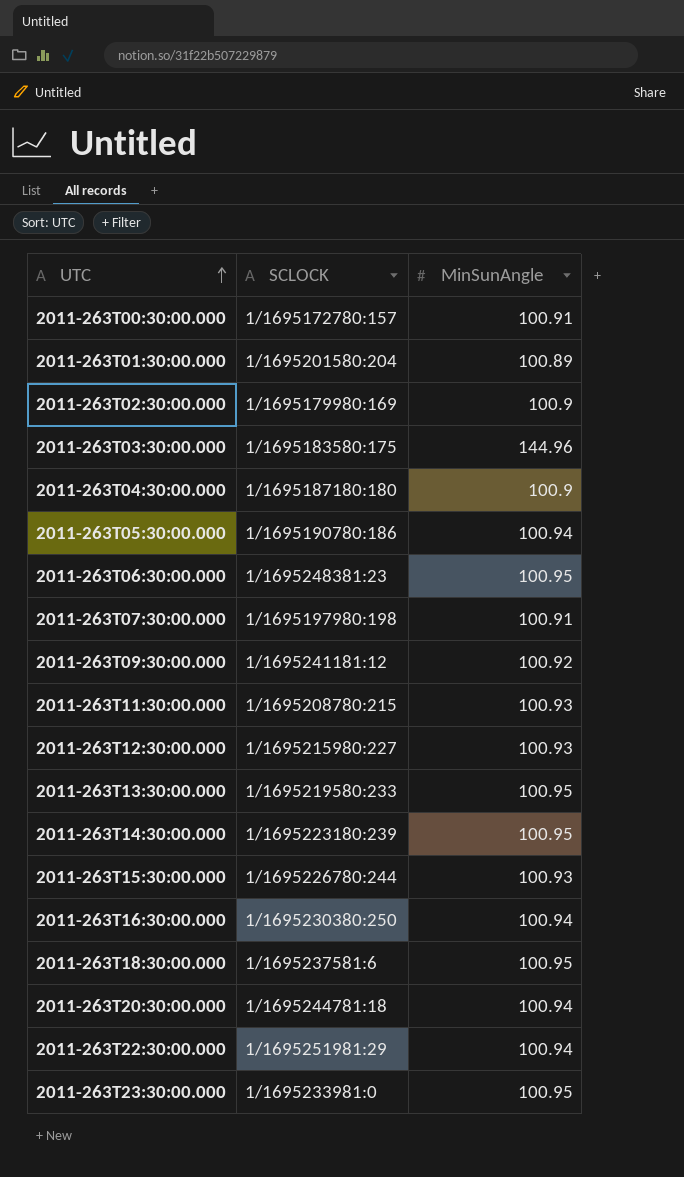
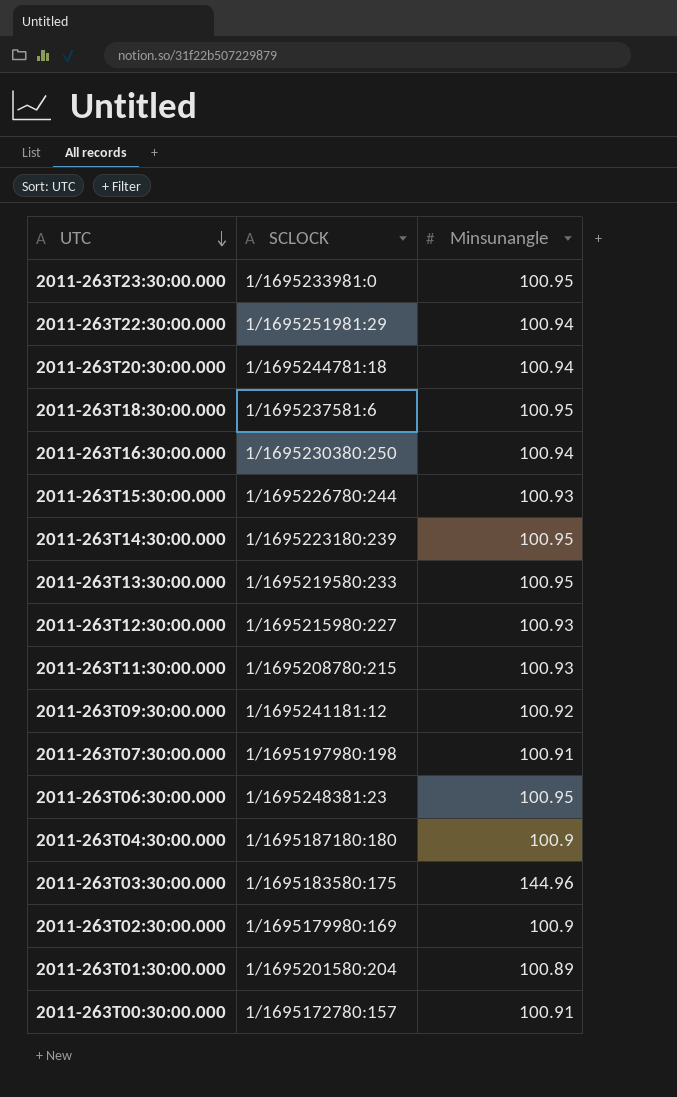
row order: UTC ascending -> UTC descending
column name: MinSunAngle -> Minsunangle
row 2011-263T05:30:00.000: 1/1695190780:186 | 100.94 -> none

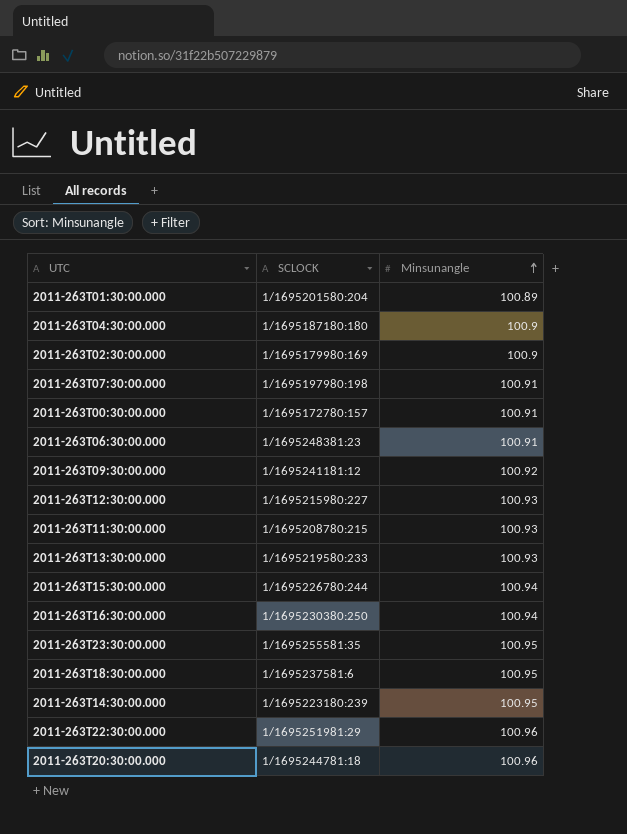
row order: UTC descending -> Minsunangle ascending
row 2011-263T03:30:00.000: 1/1695183580:175 | 144.96 -> none
2011-263T06:30:00.000 | Minsunangle: 100.95 -> 100.91
2011-263T13:30:00.000 | Minsunangle: 100.95 -> 100.93
2011-263T15:30:00.000 | Minsunangle: 100.93 -> 100.94
2011-263T23:30:00.000 | SCLOCK: 1/1695233981:0 -> 1/1695255581:35
2011-263T22:30:00.000 | Minsunangle: 100.94 -> 100.96
2011-263T20:30:00.000 | Minsunangle: 100.94 -> 100.96

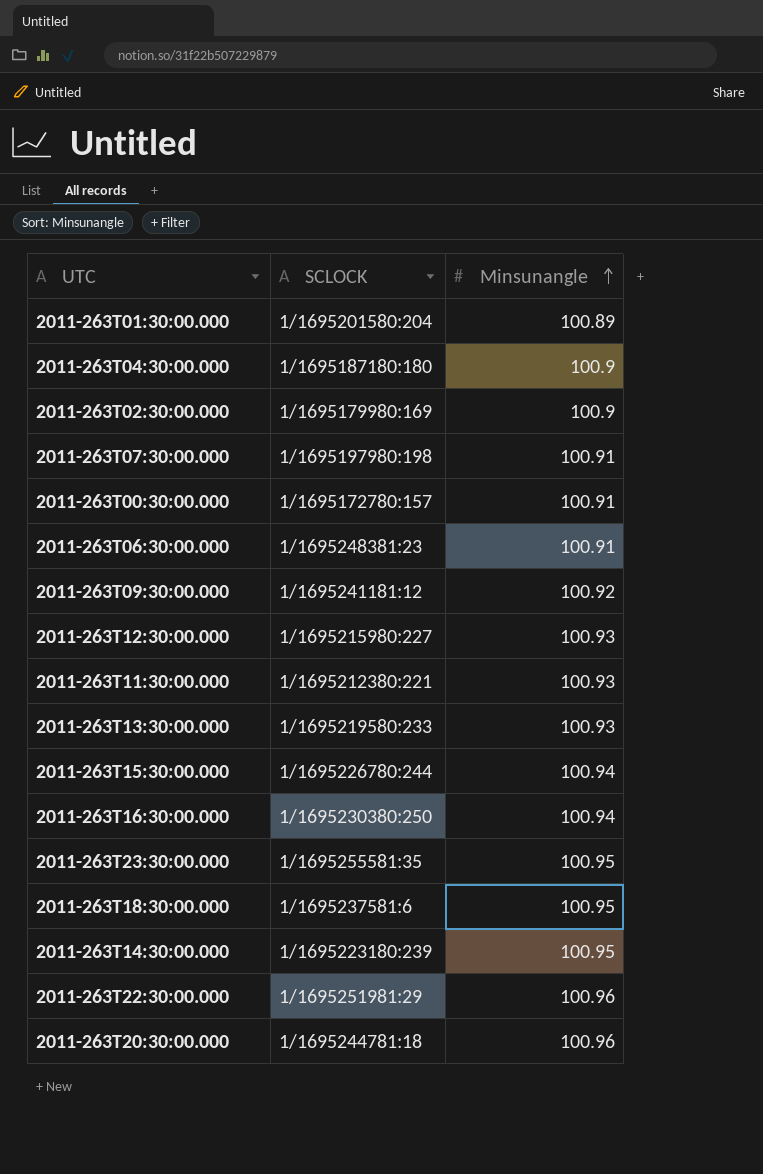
2011-263T11:30:00.000 | SCLOCK: 1/1695208780:215 -> 1/1695212380:221

